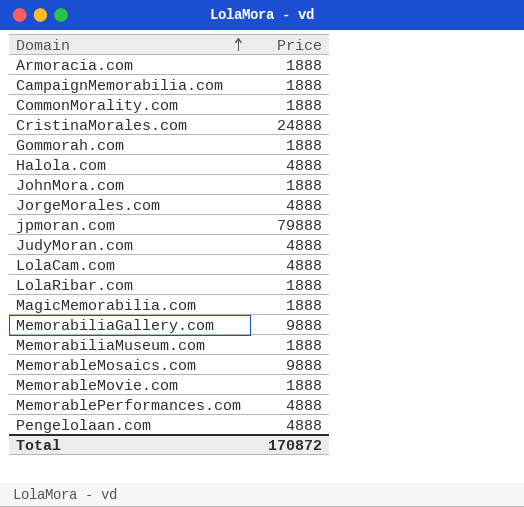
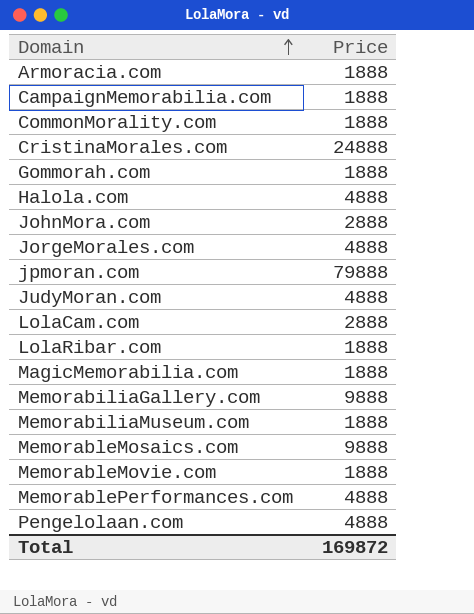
JohnMora.com | Price: 1888 -> 2888
LolaCam.com | Price: 4888 -> 2888
Total | Price: 170872 -> 169872

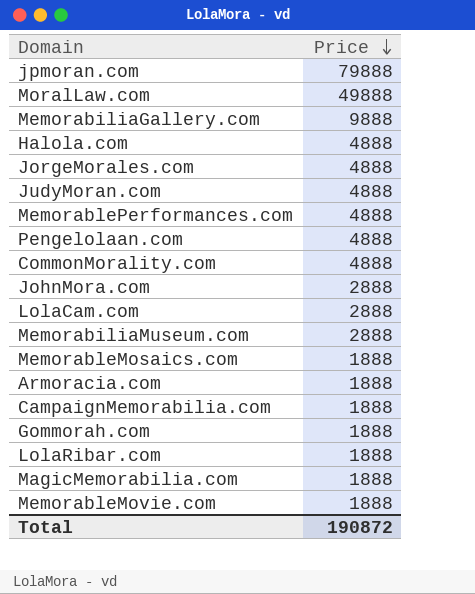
row order: Domain ascending -> Price descending
row CristinaMorales.com: 24888 -> none
row MoralLaw.com: none -> 49888
CommonMorality.com | Price: 1888 -> 4888
MemorabiliaMuseum.com | Price: 1888 -> 2888
MemorableMosaics.com | Price: 9888 -> 1888
Total | Price: 169872 -> 190872

